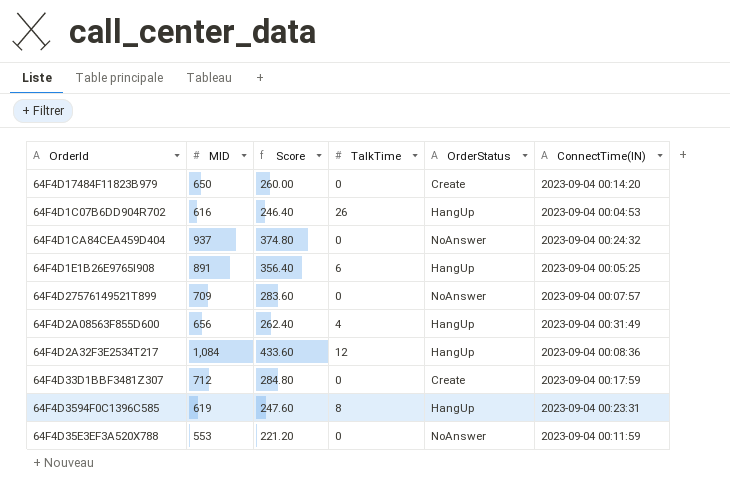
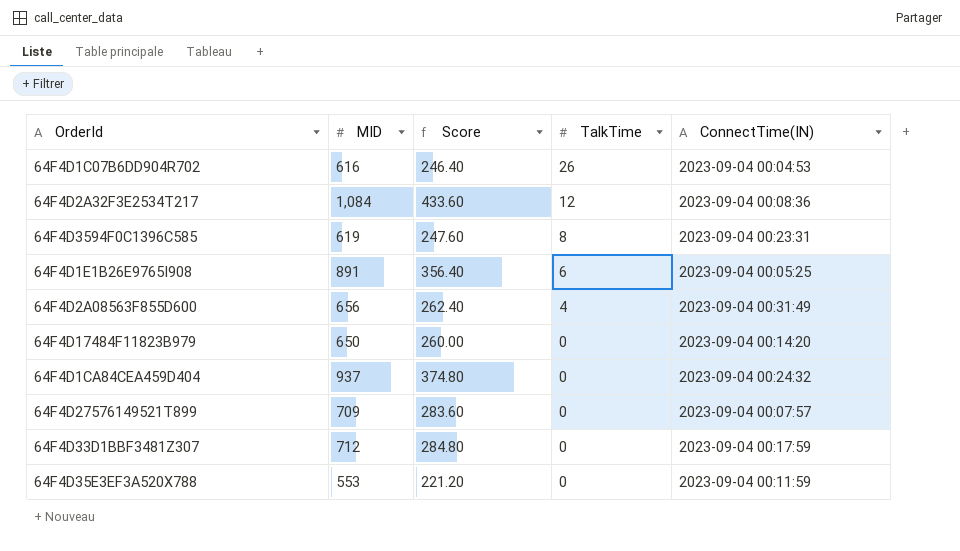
row order: none -> TalkTime descending
column OrderStatus | position: 5 -> none

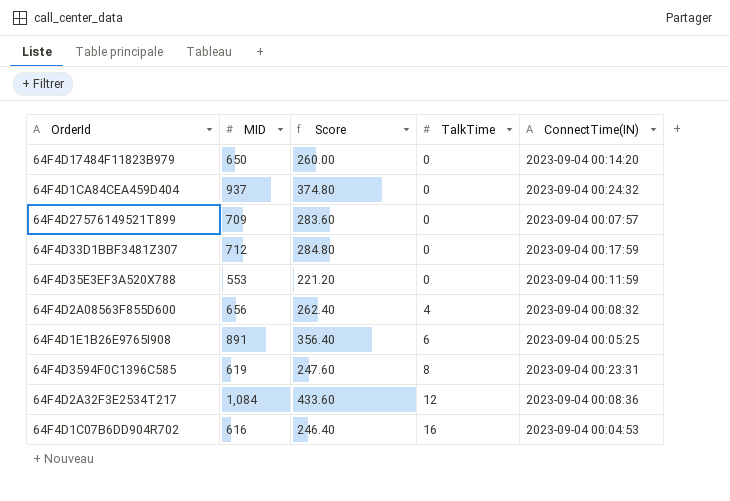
row order: TalkTime descending -> TalkTime ascending
64F4D2A08563F855D600 | ConnectTime(IN): 2023-09-04 00:31:49 -> 2023-09-04 00:08:32
64F4D1C07B6DD904R702 | TalkTime: 26 -> 16

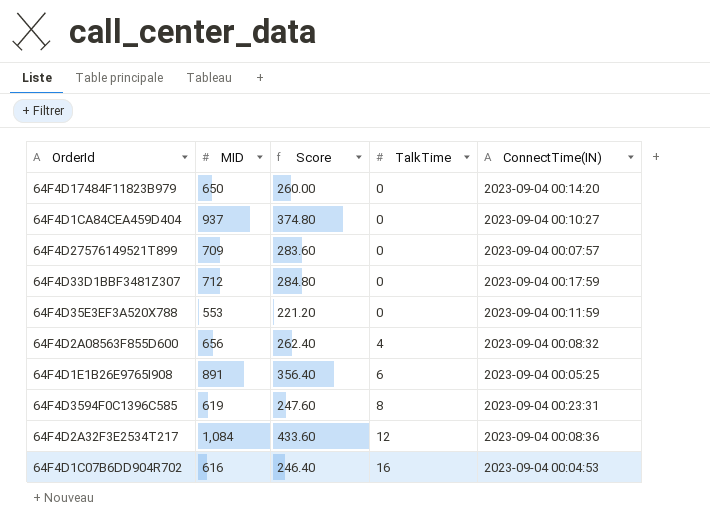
64F4D1CA84CEA459D404 | ConnectTime(IN): 2023-09-04 00:24:32 -> 2023-09-04 00:10:27

